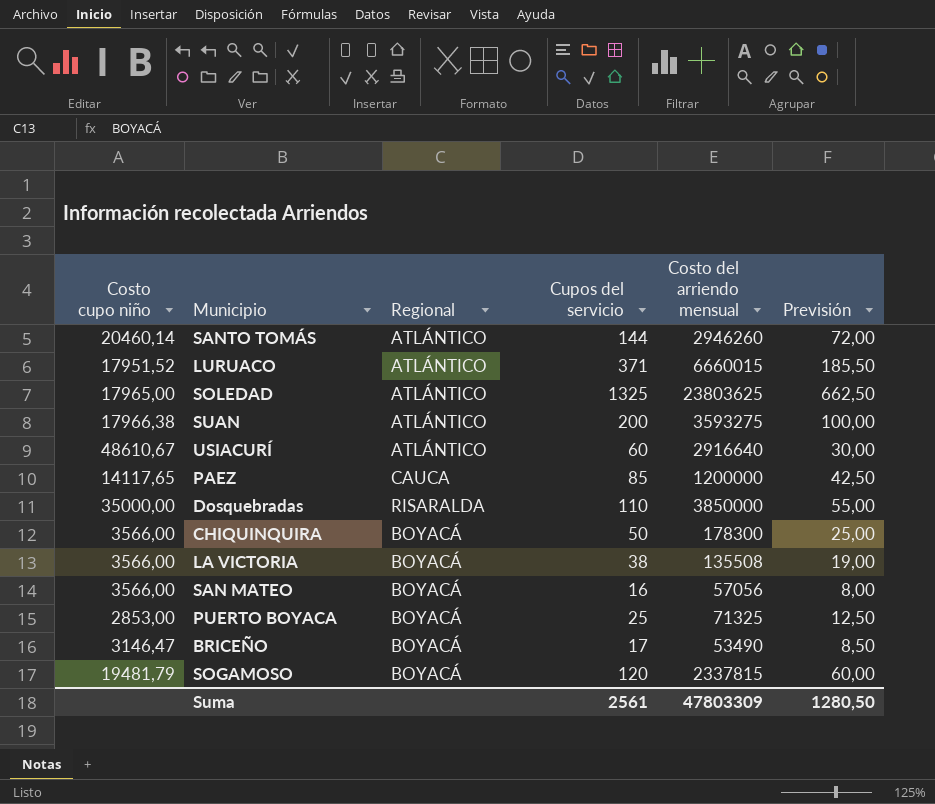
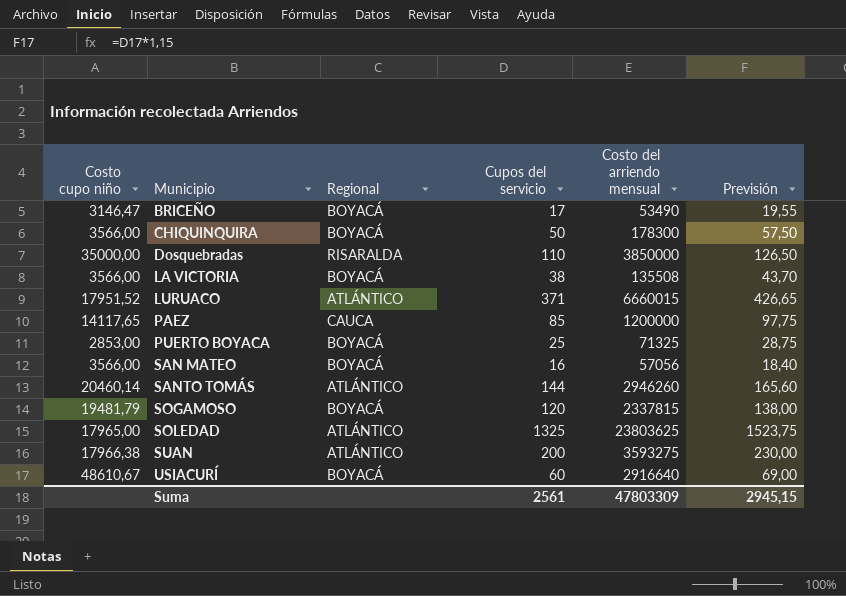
row order: none -> Municipio ascending
column Previsión | formula: [Cupos del servicio] * 0,5 -> [Cupos del servicio] * 1,15
USIACURÍ | Regional: ATLÁNTICO -> BOYACÁ
Suma | Previsión: 1280,50 -> 2945,15

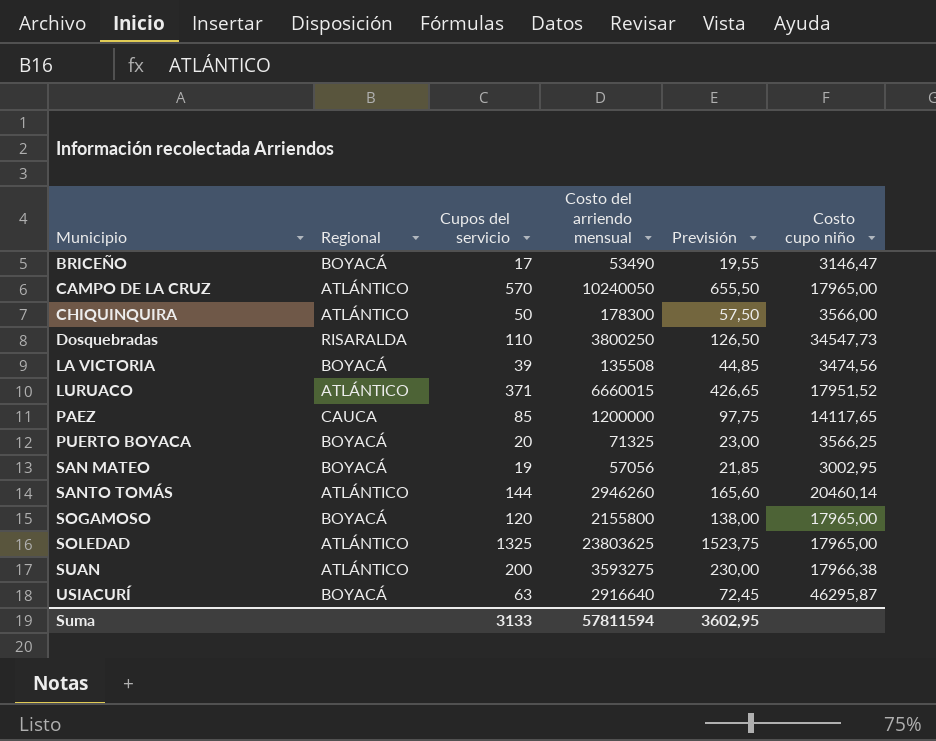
column Costo cupo niño | position: 1 -> 6
row CAMPO DE LA CRUZ: none -> ATLÁNTICO | 570 | 10240050 | 655,50 | 17965,00
CHIQUINQUIRA | Regional: BOYACÁ -> ATLÁNTICO
Dosquebradas | Costo del arriendo mensual: 3850000 -> 3800250
Dosquebradas | Costo cupo niño: 35000,00 -> 34547,73
LA VICTORIA | Cupos del servicio: 38 -> 39
LA VICTORIA | Previsión: 43,70 -> 44,85
LA VICTORIA | Costo cupo niño: 3566,00 -> 3474,56
PUERTO BOYACA | Cupos del servicio: 25 -> 20
PUERTO BOYACA | Previsión: 28,75 -> 23,00
PUERTO BOYACA | Costo cupo niño: 2853,00 -> 3566,25
SAN MATEO | Cupos del servicio: 16 -> 19
SAN MATEO | Previsión: 18,40 -> 21,85
SAN MATEO | Costo cupo niño: 3566,00 -> 3002,95
SOGAMOSO | Costo del arriendo mensual: 2337815 -> 2155800
SOGAMOSO | Costo cupo niño: 19481,79 -> 17965,00
USIACURÍ | Cupos del servicio: 60 -> 63
USIACURÍ | Previsión: 69,00 -> 72,45
USIACURÍ | Costo cupo niño: 48610,67 -> 46295,87
Suma | Cupos del servicio: 2561 -> 3133
Suma | Costo del arriendo mensual: 47803309 -> 57811594
Suma | Previsión: 2945,15 -> 3602,95

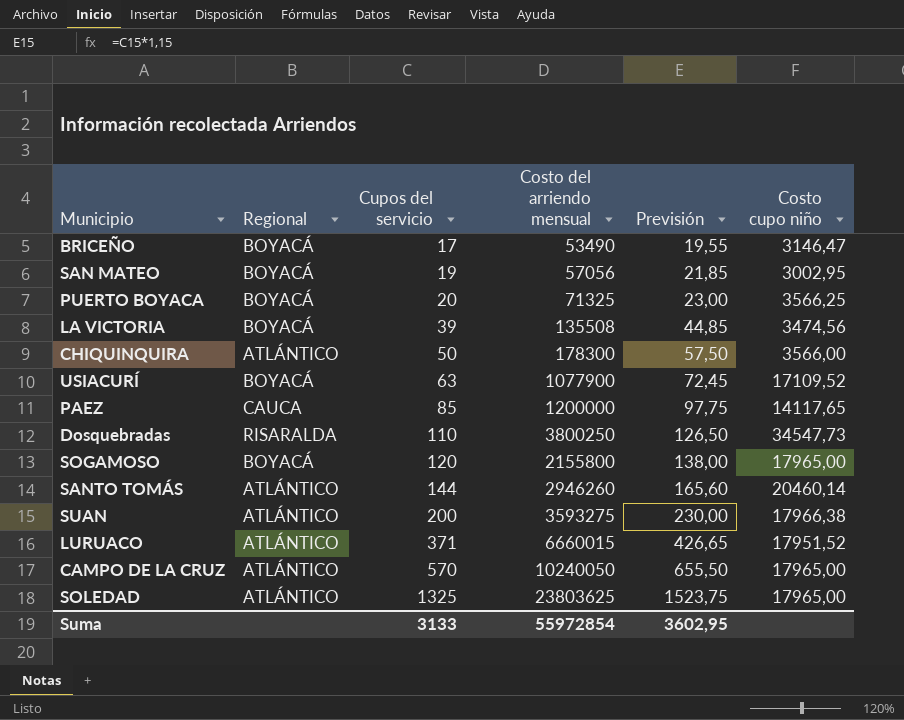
row order: Municipio ascending -> Cupos del servicio ascending
USIACURÍ | Costo del arriendo mensual: 2916640 -> 1077900
USIACURÍ | Costo cupo niño: 46295,87 -> 17109,52
Suma | Costo del arriendo mensual: 57811594 -> 55972854

